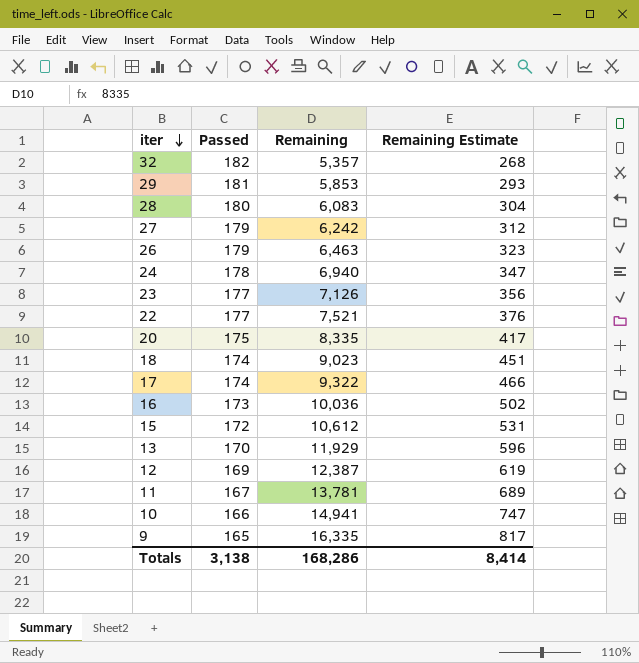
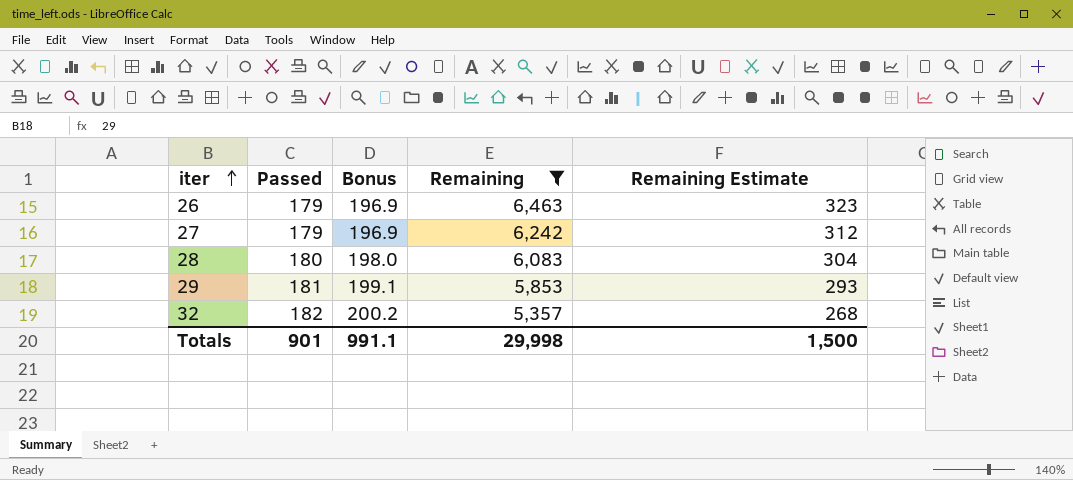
filter: none -> Remaining <= 6,463
row order: iter descending -> iter ascending
column Bonus | formula: none -> [Passed] * 1.1
Totals | Passed: 3,138 -> 901
Totals | Remaining: 168,286 -> 29,998
Totals | Remaining Estimate: 8,414 -> 1,500

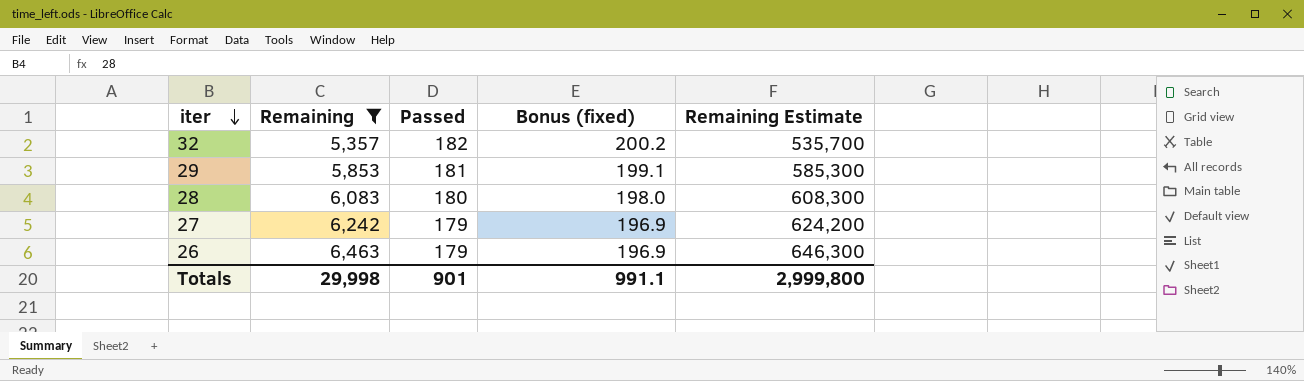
row order: iter ascending -> iter descending
column Remaining | position: 4 -> 2
column name: Bonus -> Bonus (fixed)
column Remaining Estimate | formula: [Remaining] * 0.05 -> [Remaining] * 100
Totals | Remaining Estimate: 1,500 -> 2,999,800

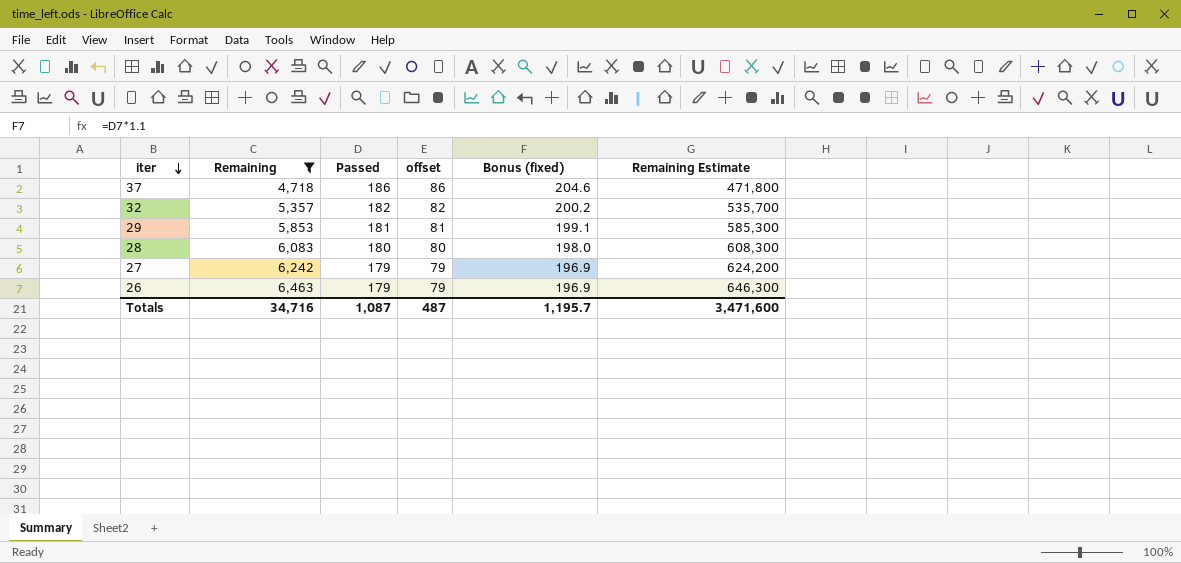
column offset | formula: none -> [Passed] - 100
row 37: none -> 4,718 | 186 | 86 | 204.6 | 471,800
Totals | Remaining: 29,998 -> 34,716
Totals | Passed: 901 -> 1,087
Totals | Bonus (fixed): 991.1 -> 1,195.7
Totals | Remaining Estimate: 2,999,800 -> 3,471,600

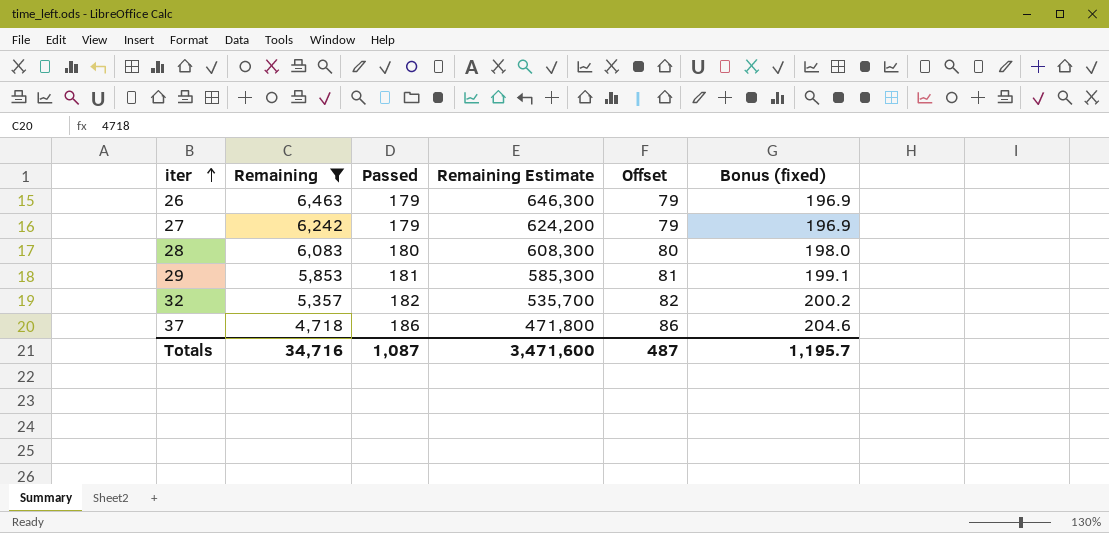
row order: iter descending -> iter ascending
column Remaining Estimate | position: 6 -> 4
column name: offset -> Offset

